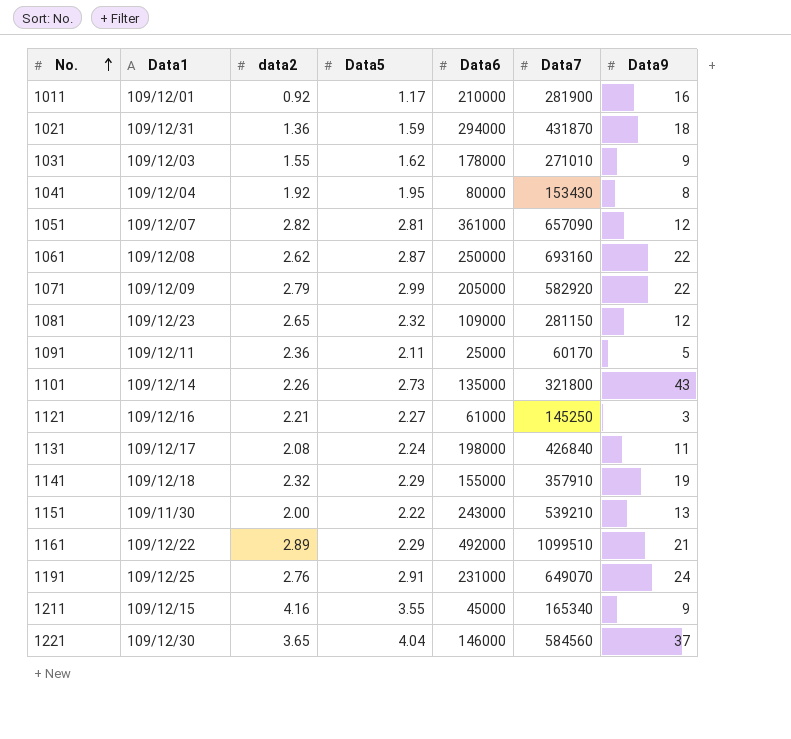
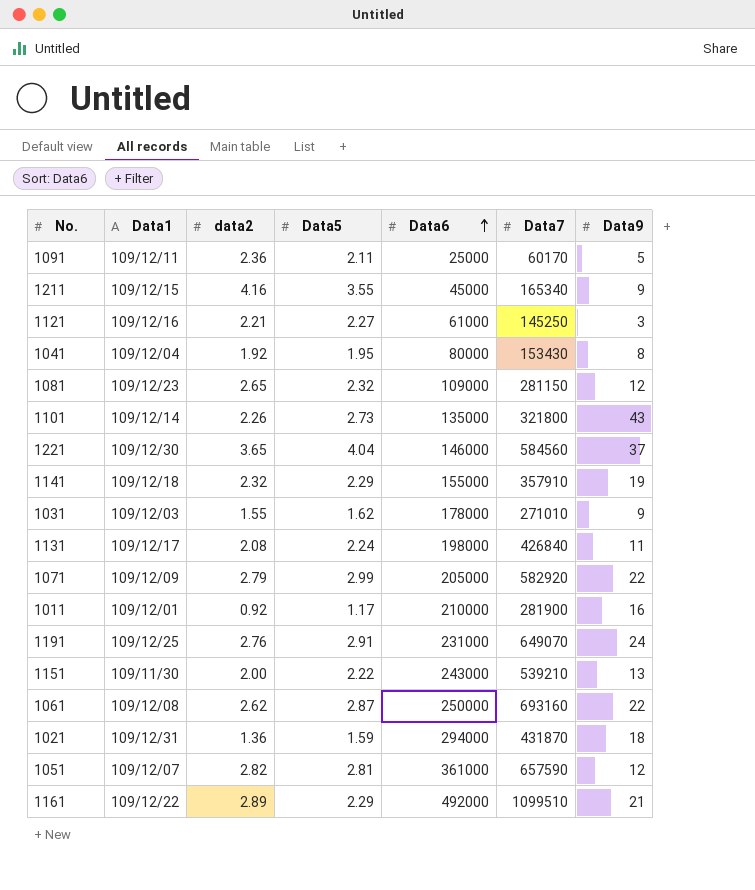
row order: No. ascending -> Data6 ascending
1051 | Data7: 657090 -> 657590

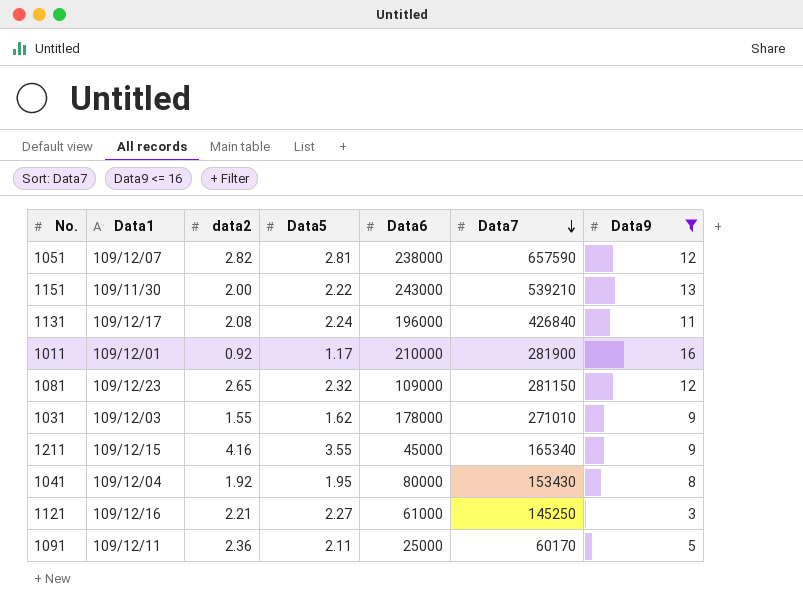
filter: none -> Data9 <= 16
row order: Data6 ascending -> Data7 descending
1051 | Data6: 361000 -> 238000
1131 | Data6: 198000 -> 196000

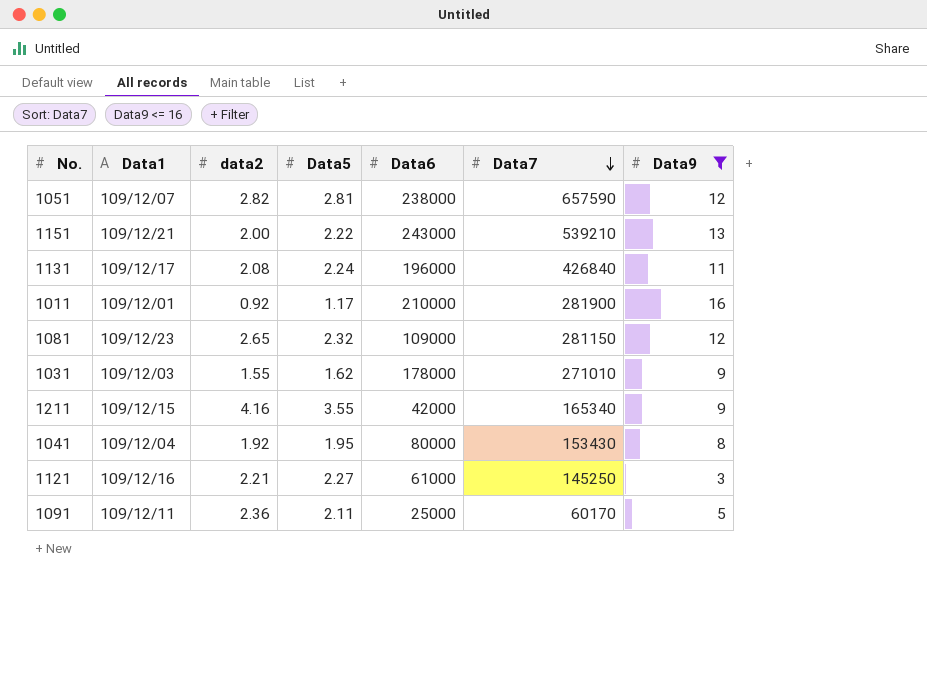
1151 | Data1: 109/11/30 -> 109/12/21
1211 | Data6: 45000 -> 42000

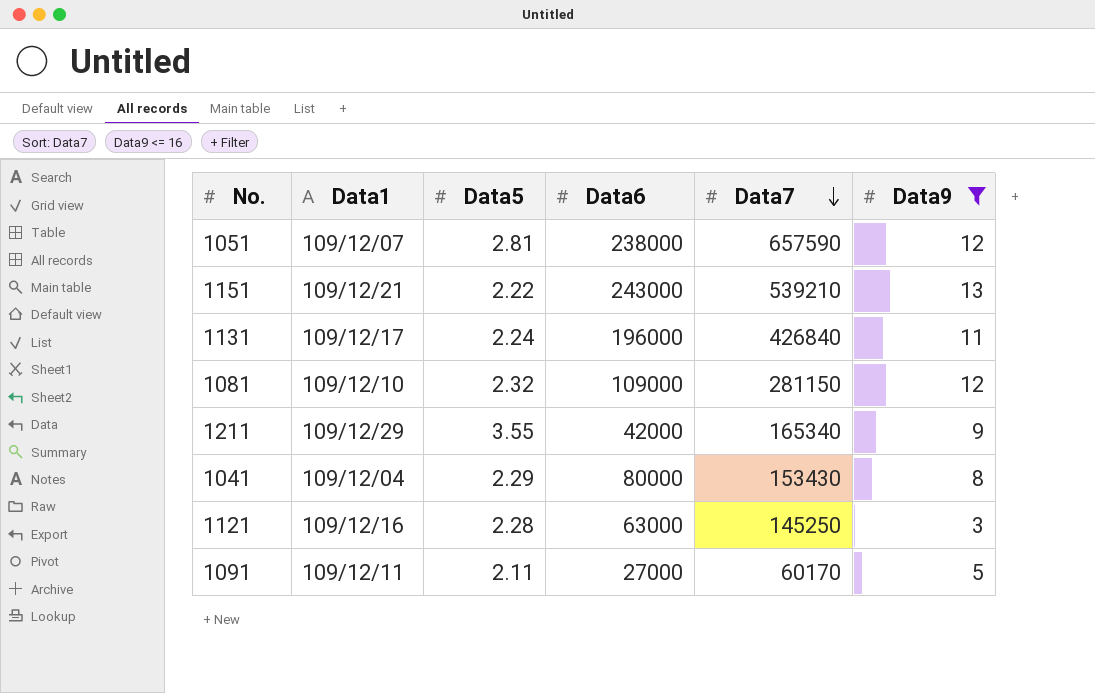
column data2 | position: 3 -> none
row 1011: 109/12/01 | 0.92 | 1.17 | 210000 | 281900 | 16 -> none
row 1031: 109/12/03 | 1.55 | 1.62 | 178000 | 271010 | 9 -> none
1081 | Data1: 109/12/23 -> 109/12/10
1211 | Data1: 109/12/15 -> 109/12/29
1041 | Data5: 1.95 -> 2.29
1121 | Data5: 2.27 -> 2.28
1121 | Data6: 61000 -> 63000
1091 | Data6: 25000 -> 27000

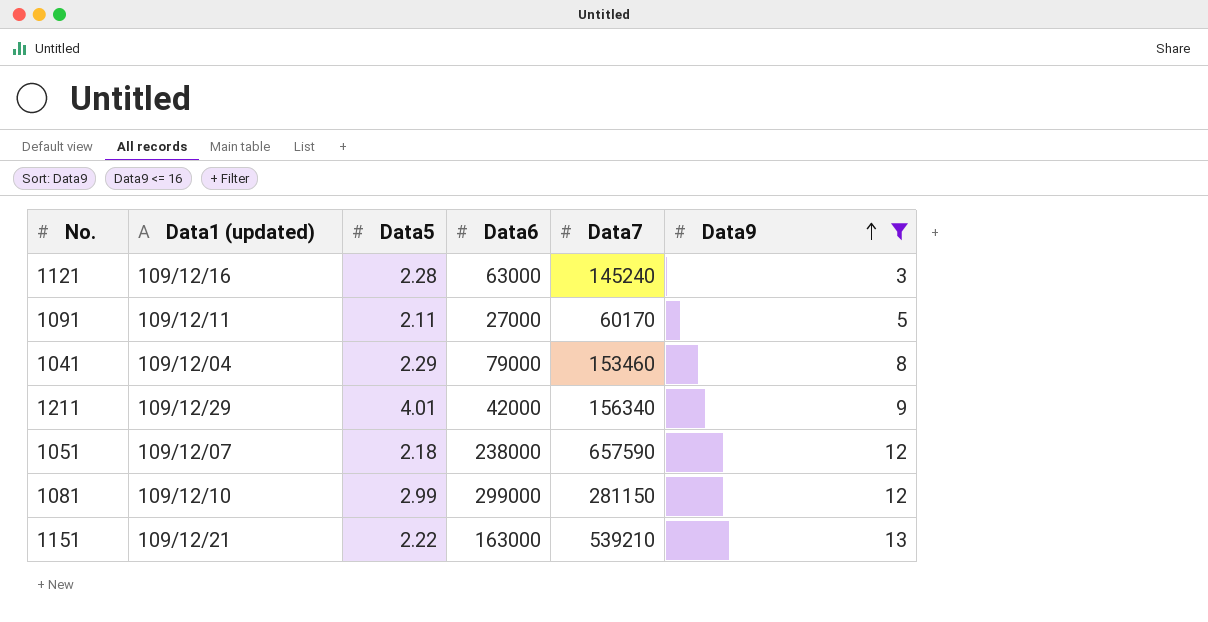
row order: Data7 descending -> Data9 ascending
column name: Data1 -> Data1 (updated)
row 1131: 109/12/17 | 2.24 | 196000 | 426840 | 11 -> none
1121 | Data7: 145250 -> 145240
1041 | Data6: 80000 -> 79000
1041 | Data7: 153430 -> 153460
1211 | Data5: 3.55 -> 4.01
1211 | Data7: 165340 -> 156340
1051 | Data5: 2.81 -> 2.18
1081 | Data5: 2.32 -> 2.99
1081 | Data6: 109000 -> 299000
1151 | Data6: 243000 -> 163000

